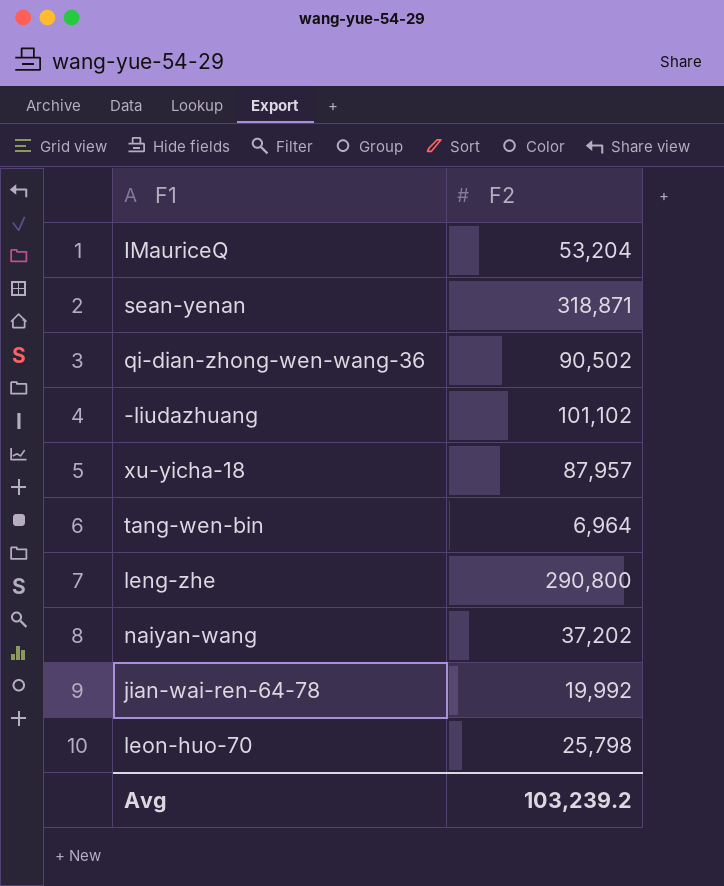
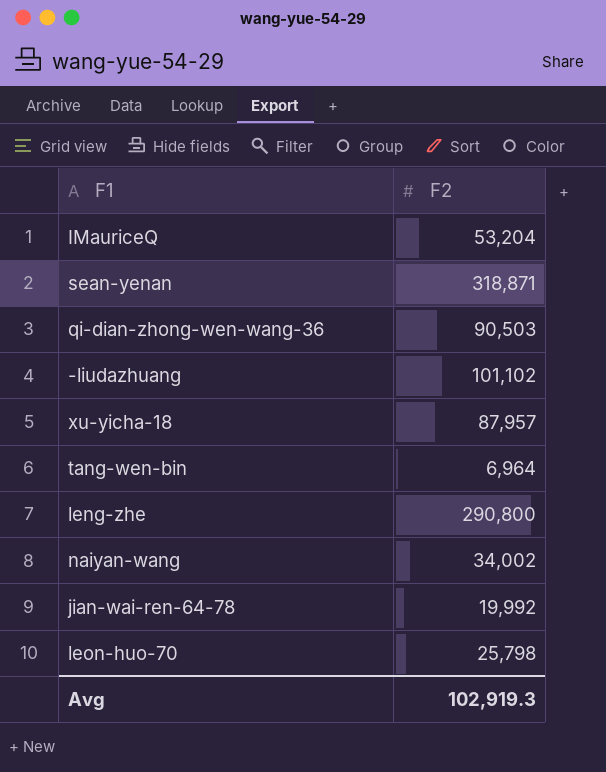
qi-dian-zhong-wen-wang-36 | F2: 90,502 -> 90,503
naiyan-wang | F2: 37,202 -> 34,002
Avg | F2: 103,239.2 -> 102,919.3

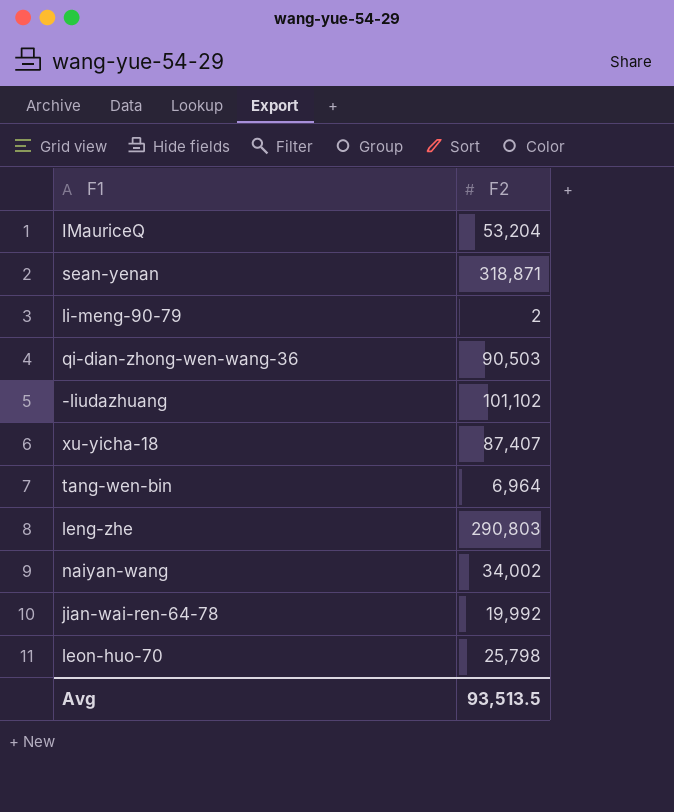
row li-meng-90-79: none -> 2
xu-yicha-18 | F2: 87,957 -> 87,407
leng-zhe | F2: 290,800 -> 290,803
Avg | F2: 102,919.3 -> 93,513.5

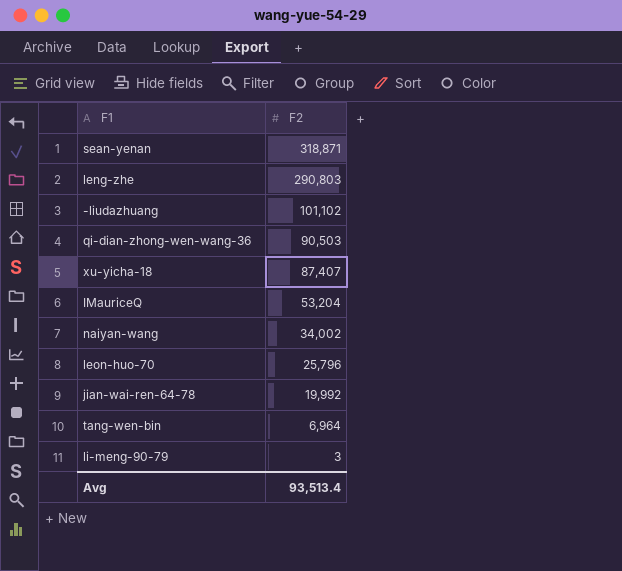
row order: none -> F2 descending
leon-huo-70 | F2: 25,798 -> 25,796
li-meng-90-79 | F2: 2 -> 3
Avg | F2: 93,513.5 -> 93,513.4

